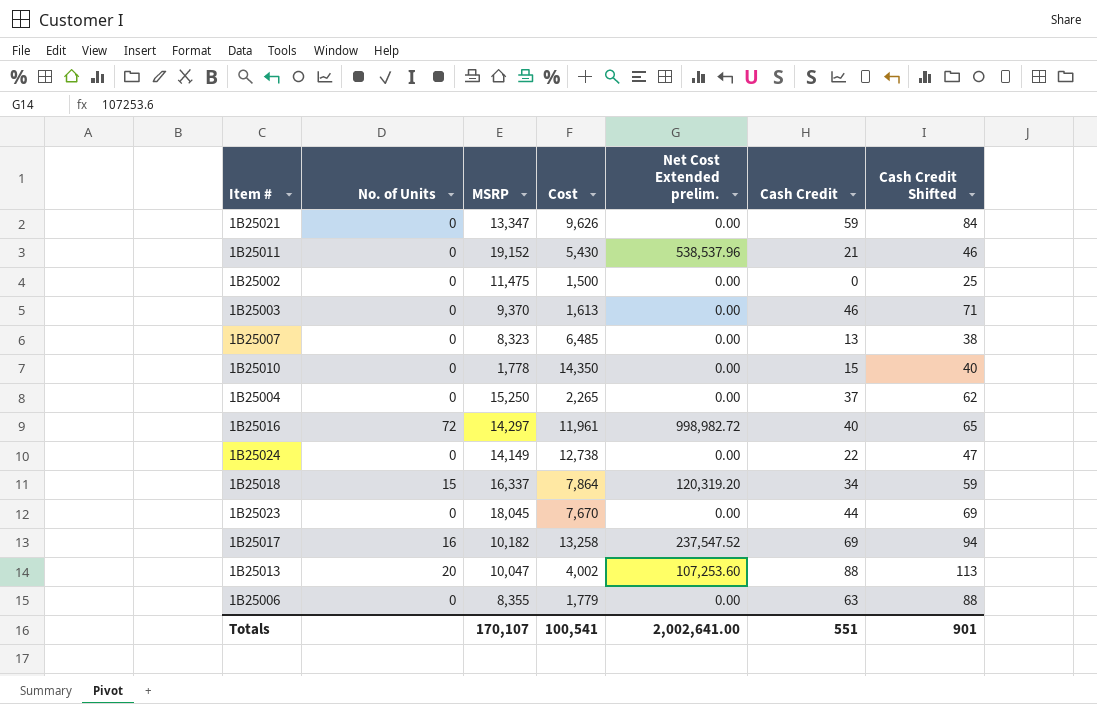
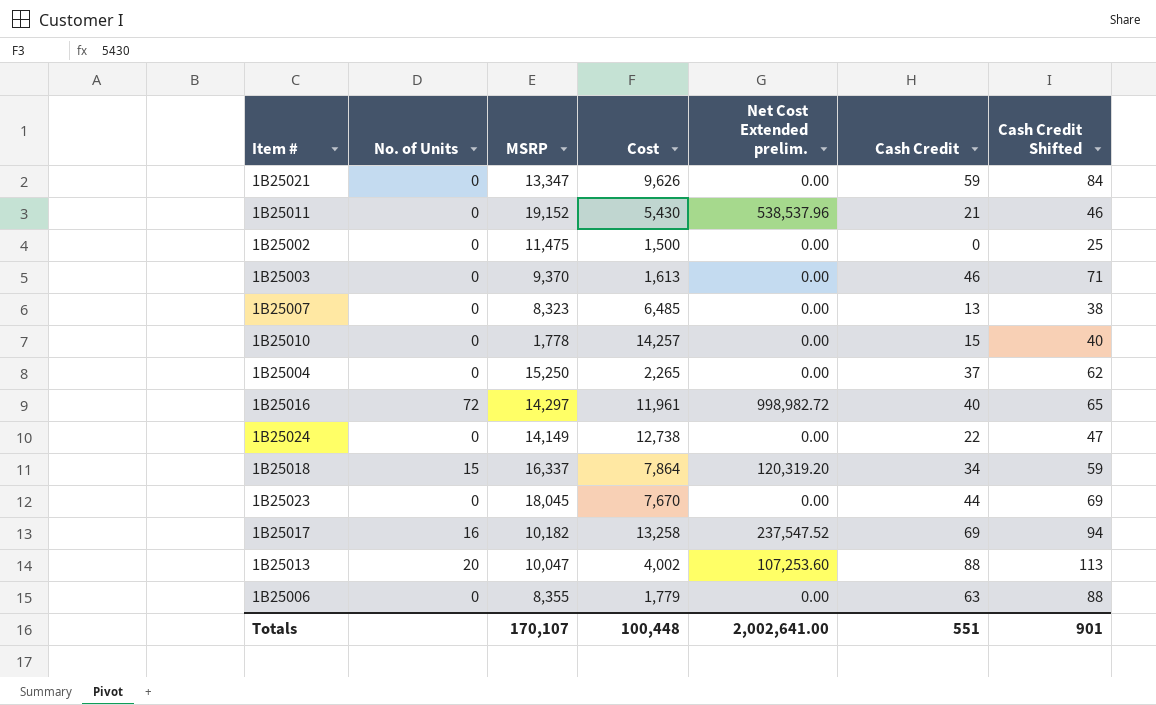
1B25010 | Cost: 14,350 -> 14,257
Totals | Cost: 100,541 -> 100,448

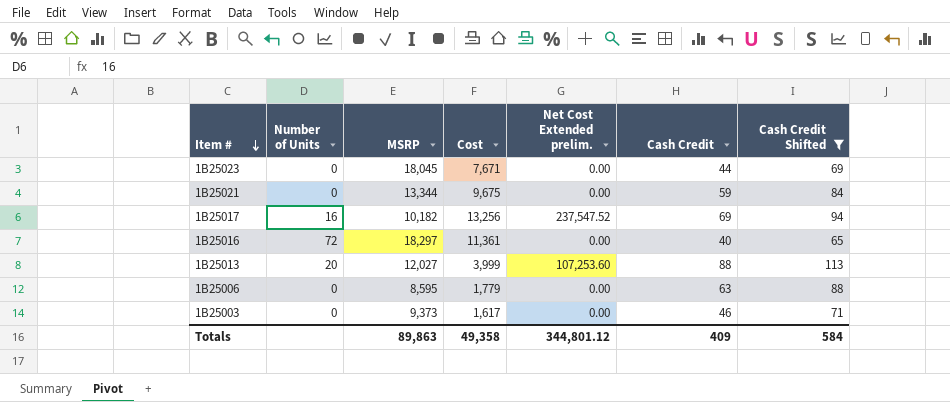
filter: none -> Cash Credit Shifted >= 65
row order: none -> Item # descending
column name: No. of Units -> Number of Units
1B25023 | Cost: 7,670 -> 7,671
1B25021 | MSRP: 13,347 -> 13,344
1B25021 | Cost: 9,626 -> 9,675
1B25017 | Cost: 13,258 -> 13,256
1B25016 | MSRP: 14,297 -> 18,297
1B25016 | Cost: 11,961 -> 11,361
1B25016 | Net Cost Extended prelim.: 998,982.72 -> 0.00
1B25013 | MSRP: 10,047 -> 12,027
1B25013 | Cost: 4,002 -> 3,999
1B25006 | MSRP: 8,355 -> 8,595
1B25003 | MSRP: 9,370 -> 9,373
1B25003 | Cost: 1,613 -> 1,617
Totals | MSRP: 170,107 -> 89,863
Totals | Cost: 100,448 -> 49,358
Totals | Net Cost Extended prelim.: 2,002,641.00 -> 344,801.12
Totals | Cash Credit: 551 -> 409
Totals | Cash Credit Shifted: 901 -> 584

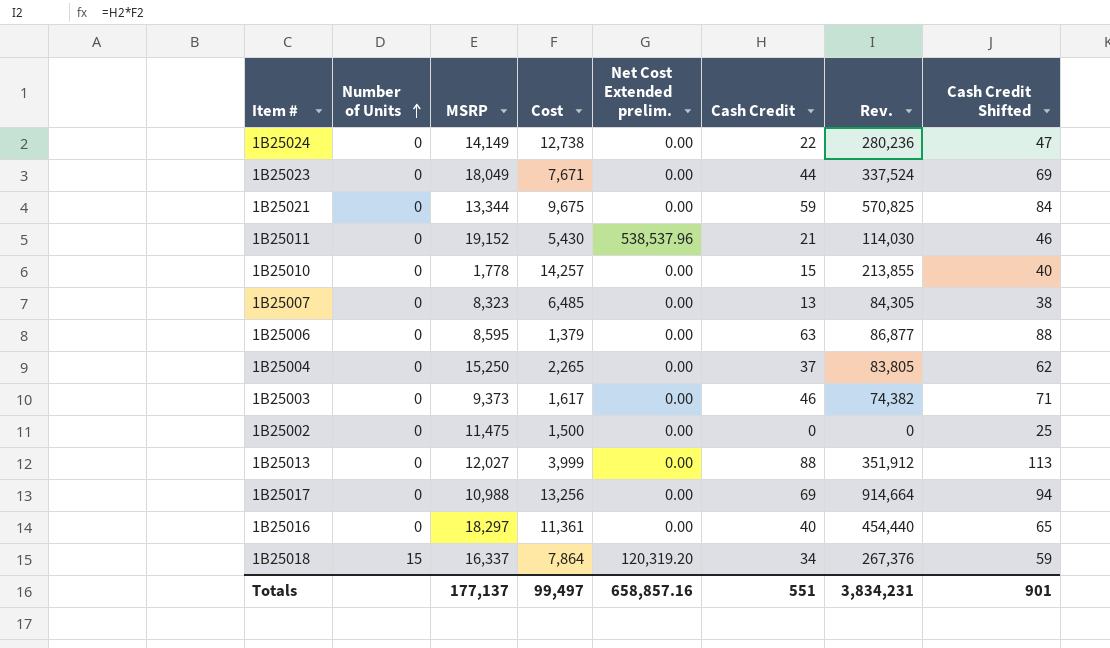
filter: Cash Credit Shifted >= 65 -> none
row order: Item # descending -> Number of Units ascending
column Rev. | formula: none -> [Cost] * [Cash Credit]
1B25023 | MSRP: 18,045 -> 18,049
1B25006 | Cost: 1,779 -> 1,379
1B25013 | Number of Units: 20 -> 0
1B25013 | Net Cost Extended prelim.: 107,253.60 -> 0.00
1B25017 | Number of Units: 16 -> 0
1B25017 | MSRP: 10,182 -> 10,988
1B25017 | Net Cost Extended prelim.: 237,547.52 -> 0.00
1B25016 | Number of Units: 72 -> 0
Totals | MSRP: 89,863 -> 177,137
Totals | Cost: 49,358 -> 99,497
Totals | Net Cost Extended prelim.: 344,801.12 -> 658,857.16
Totals | Cash Credit: 409 -> 551
Totals | Cash Credit Shifted: 584 -> 901

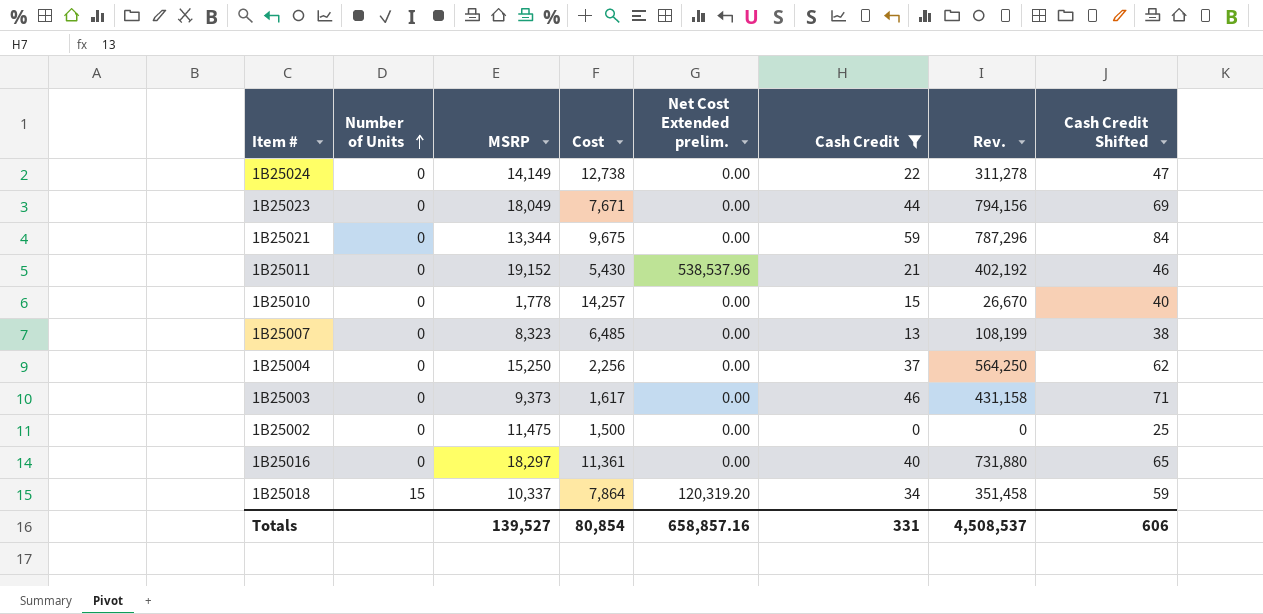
filter: none -> Cash Credit <= 59
column Rev. | formula: [Cost] * [Cash Credit] -> [MSRP] * [Cash Credit]
1B25004 | Cost: 2,265 -> 2,256
1B25018 | MSRP: 16,337 -> 10,337
Totals | MSRP: 177,137 -> 139,527
Totals | Cost: 99,497 -> 80,854
Totals | Cash Credit: 551 -> 331
Totals | Rev.: 3,834,231 -> 4,508,537
Totals | Cash Credit Shifted: 901 -> 606

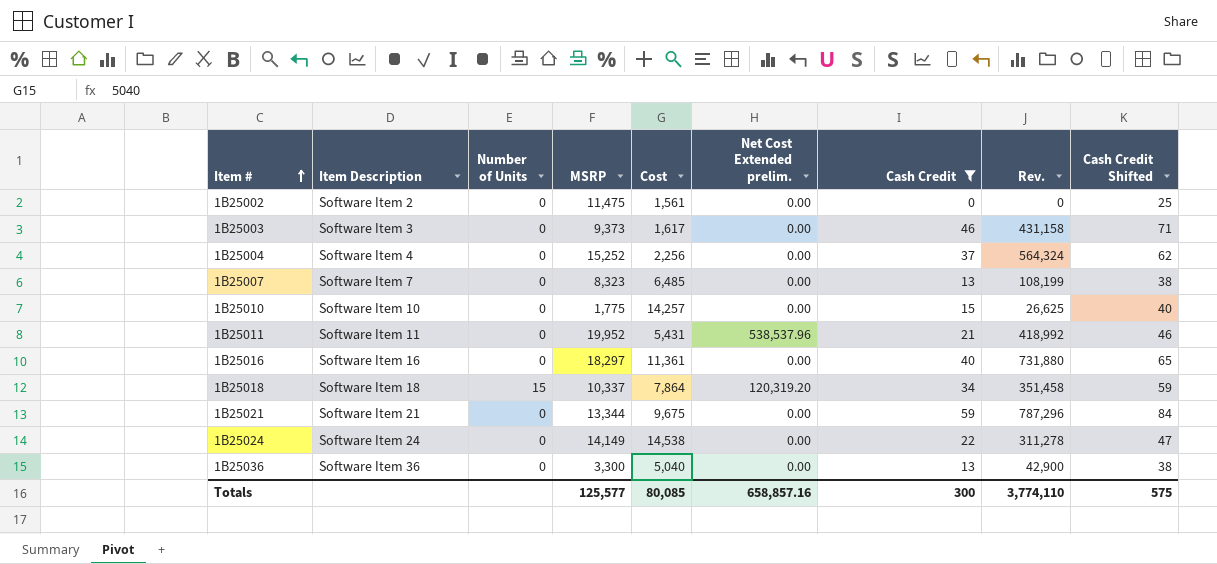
row order: Number of Units ascending -> Item # ascending
column Item Description | position: none -> 2
row 1B25023: 0 | 18,049 | 7,671 | 0.00 | 44 | 794,156 | 69 -> none
1B25002 | Cost: 1,500 -> 1,561
1B25004 | MSRP: 15,250 -> 15,252
1B25004 | Rev.: 564,250 -> 564,324
1B25010 | MSRP: 1,778 -> 1,775
1B25010 | Rev.: 26,670 -> 26,625
1B25011 | MSRP: 19,152 -> 19,952
1B25011 | Cost: 5,430 -> 5,431
1B25011 | Rev.: 402,192 -> 418,992
1B25024 | Cost: 12,738 -> 14,538
row 1B25036: none -> Software Item 36 | 0 | 3,300 | 5,040 | 0.00 | 13 | 42,900 | 38
Totals | MSRP: 139,527 -> 125,577
Totals | Cost: 80,854 -> 80,085
Totals | Cash Credit: 331 -> 300
Totals | Rev.: 4,508,537 -> 3,774,110
Totals | Cash Credit Shifted: 606 -> 575

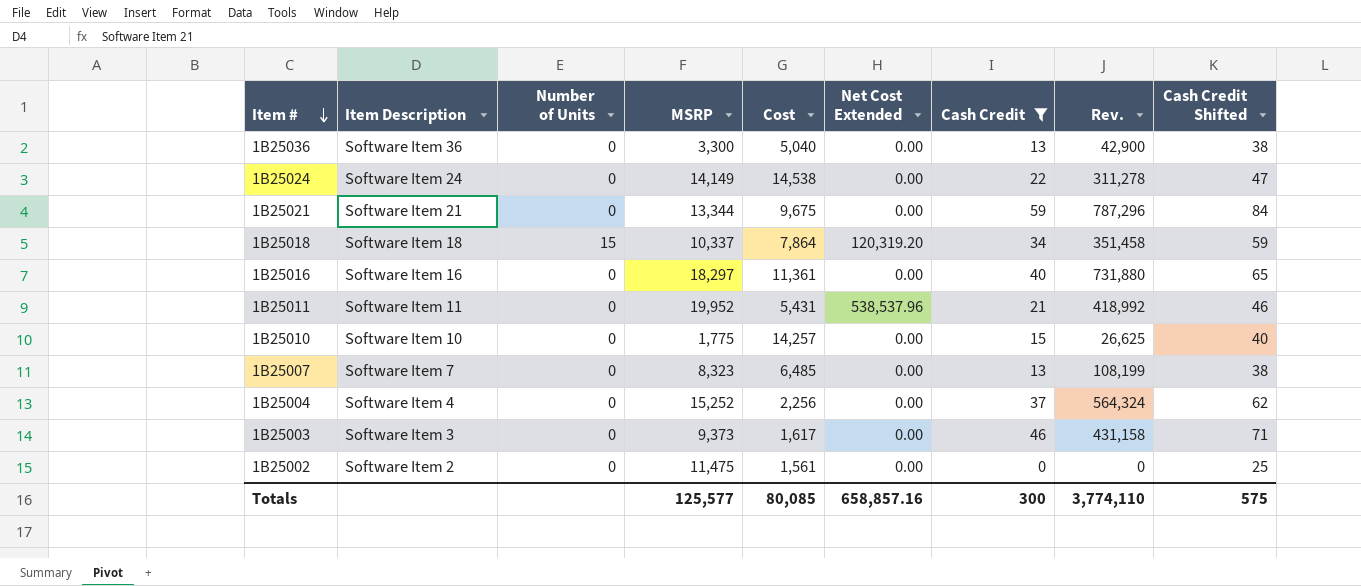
row order: Item # ascending -> Item # descending
column name: Net Cost Extended prelim. -> Net Cost Extended

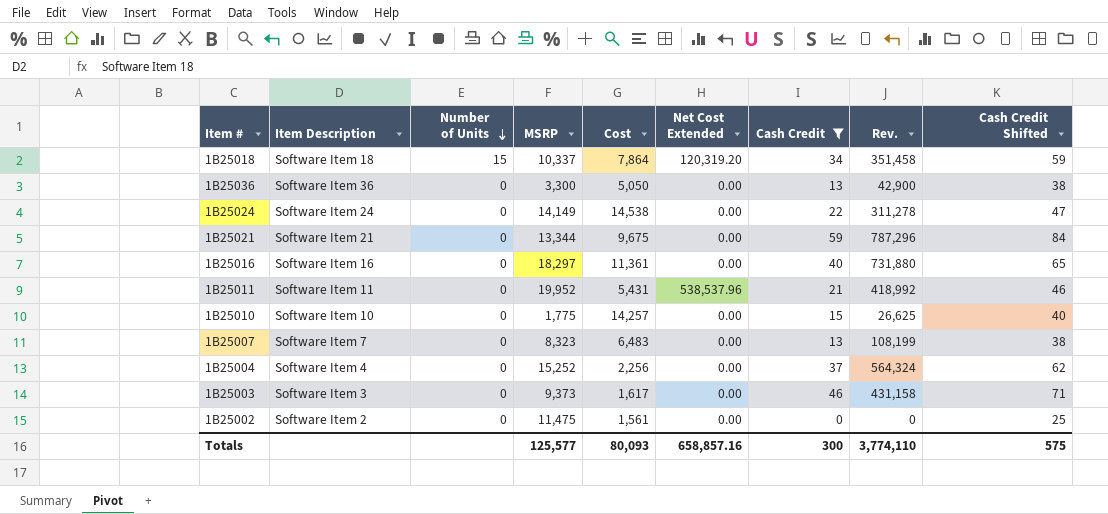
row order: Item # descending -> Number of Units descending
1B25036 | Cost: 5,040 -> 5,050
1B25007 | Cost: 6,485 -> 6,483
Totals | Cost: 80,085 -> 80,093

